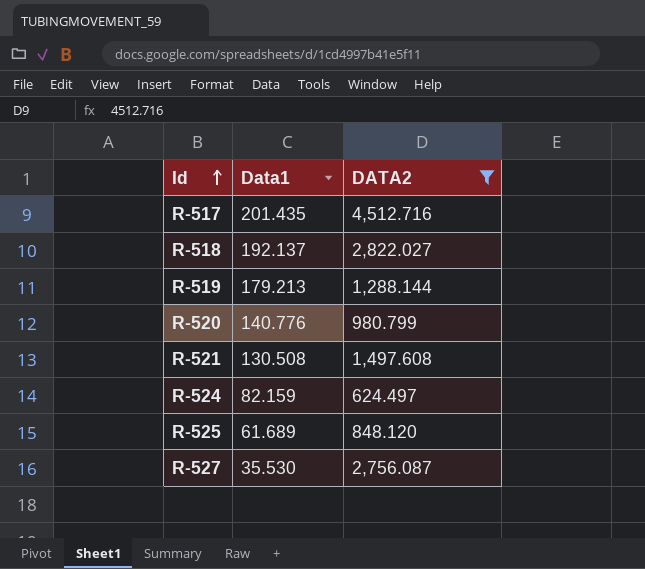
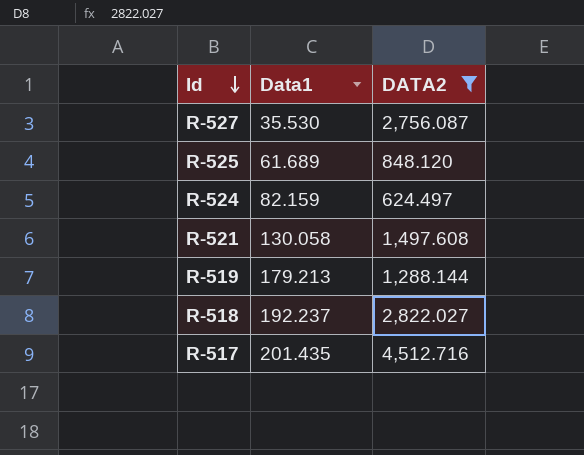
row order: Id ascending -> Id descending
row R-520: 140.776 | 980.799 -> none
R-521 | Data1: 130.508 -> 130.058
R-518 | Data1: 192.137 -> 192.237

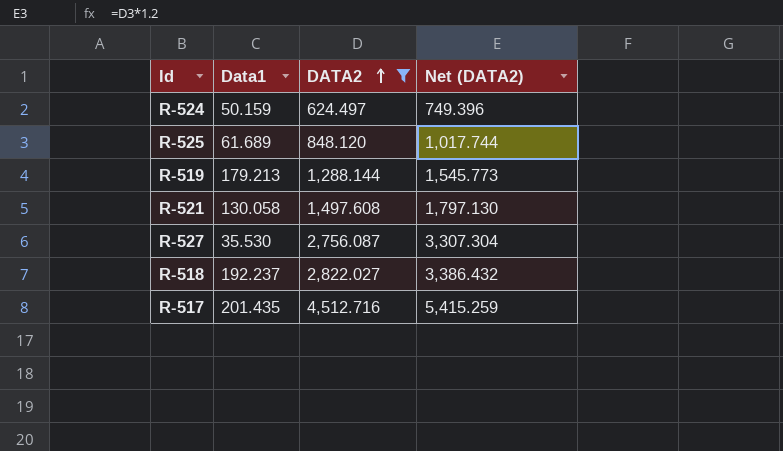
row order: Id descending -> DATA2 ascending
column Net (DATA2) | formula: none -> [DATA2] * 1.2
R-524 | Data1: 82.159 -> 50.159

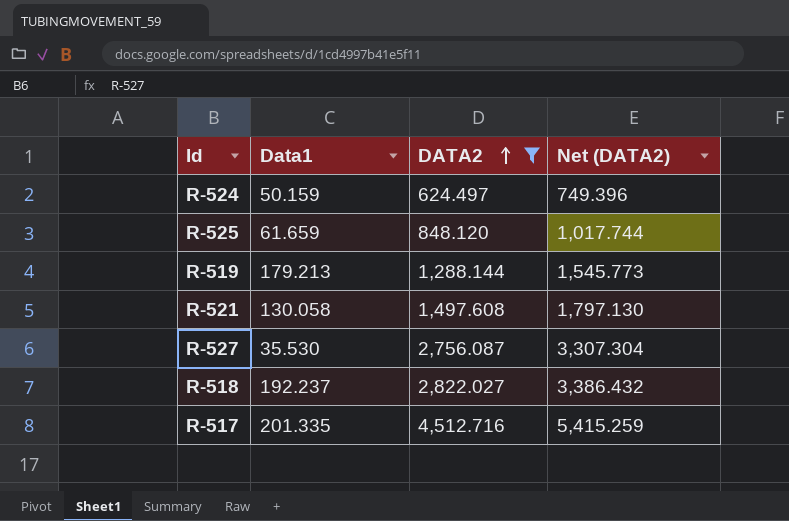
R-525 | Data1: 61.689 -> 61.659
R-517 | Data1: 201.435 -> 201.335

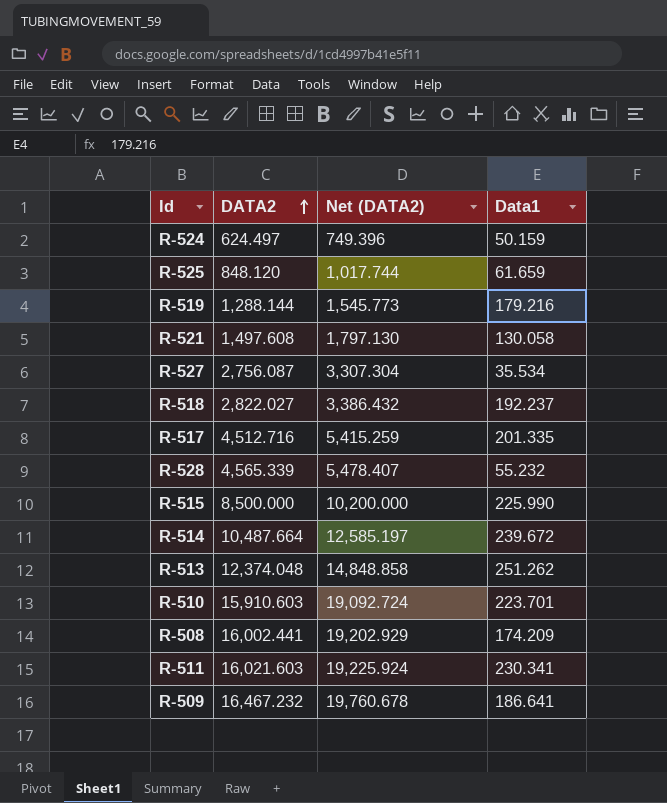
filter: DATA2 <= 4,512.716 -> none
column Data1 | position: 2 -> 4
R-519 | Data1: 179.213 -> 179.216
R-527 | Data1: 35.530 -> 35.534

